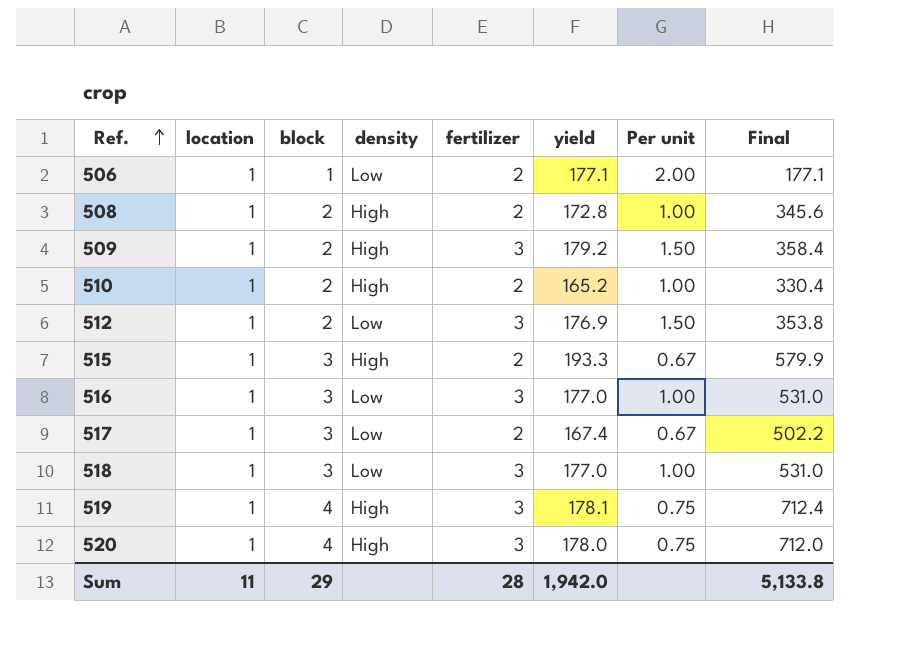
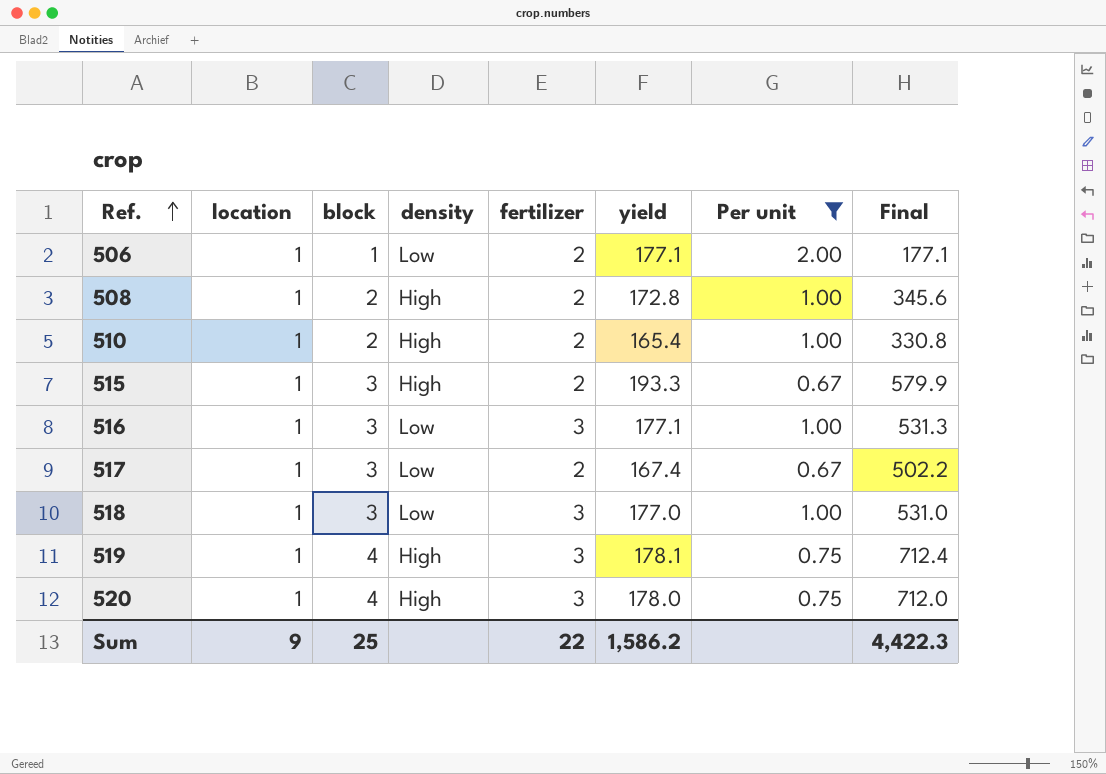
filter: none -> Per unit != 1.50
510 | yield: 165.2 -> 165.4
510 | Final: 330.4 -> 330.8
516 | yield: 177.0 -> 177.1
516 | Final: 531.0 -> 531.3
Sum | location: 11 -> 9
Sum | block: 29 -> 25
Sum | fertilizer: 28 -> 22
Sum | yield: 1,942.0 -> 1,586.2
Sum | Final: 5,133.8 -> 4,422.3

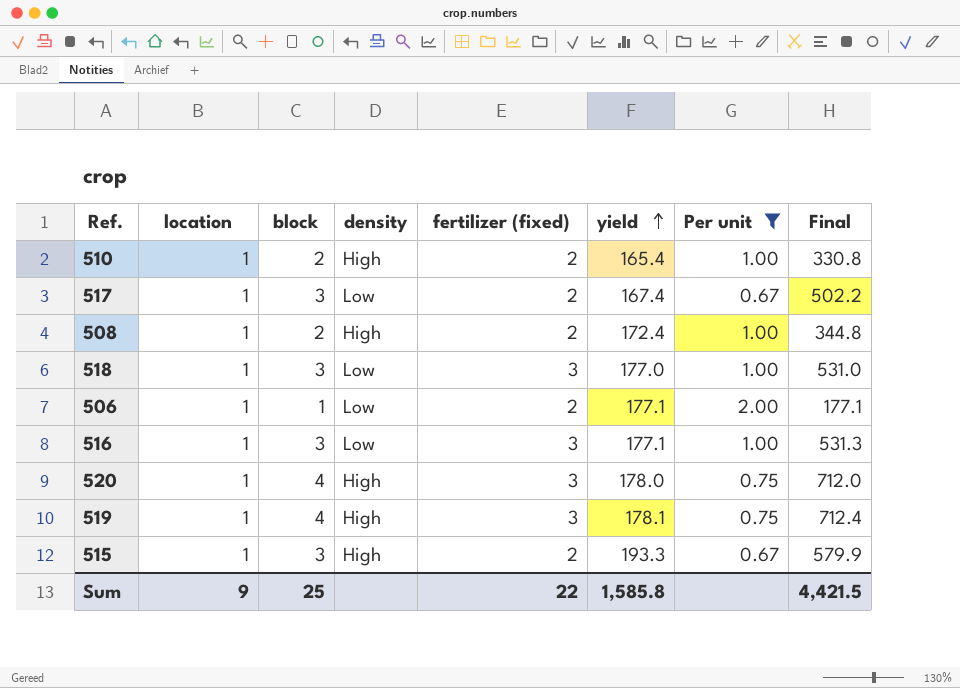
row order: Ref. ascending -> yield ascending
column name: fertilizer -> fertilizer (fixed)
508 | yield: 172.8 -> 172.4
508 | Final: 345.6 -> 344.8
Sum | yield: 1,586.2 -> 1,585.8
Sum | Final: 4,422.3 -> 4,421.5

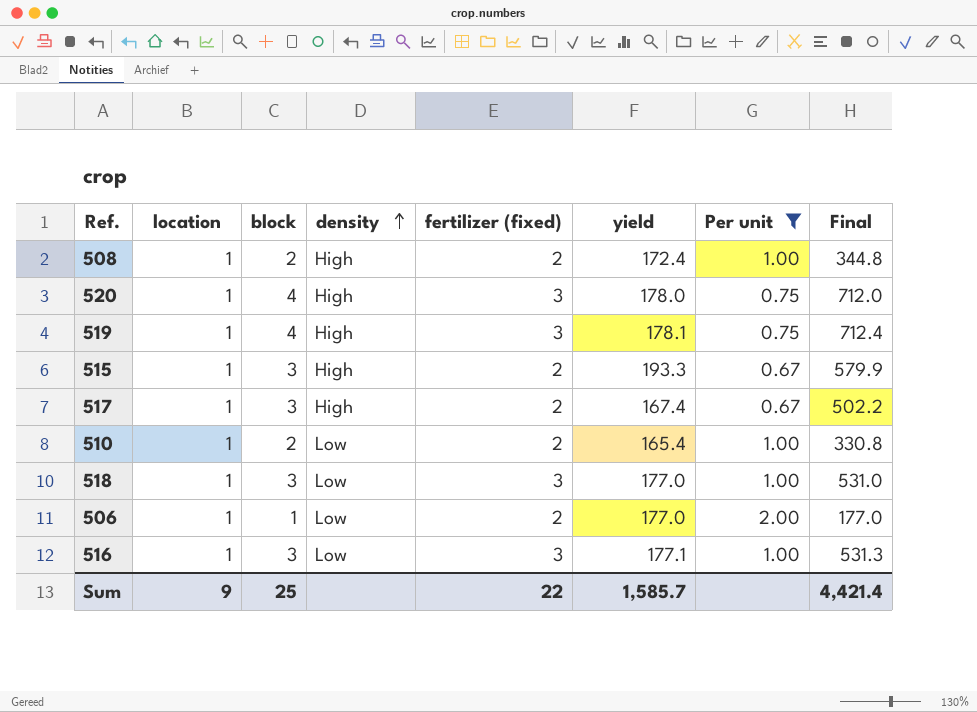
row order: yield ascending -> density ascending
517 | density: Low -> High
510 | density: High -> Low
506 | yield: 177.1 -> 177.0
506 | Final: 177.1 -> 177.0
Sum | yield: 1,585.8 -> 1,585.7
Sum | Final: 4,421.5 -> 4,421.4

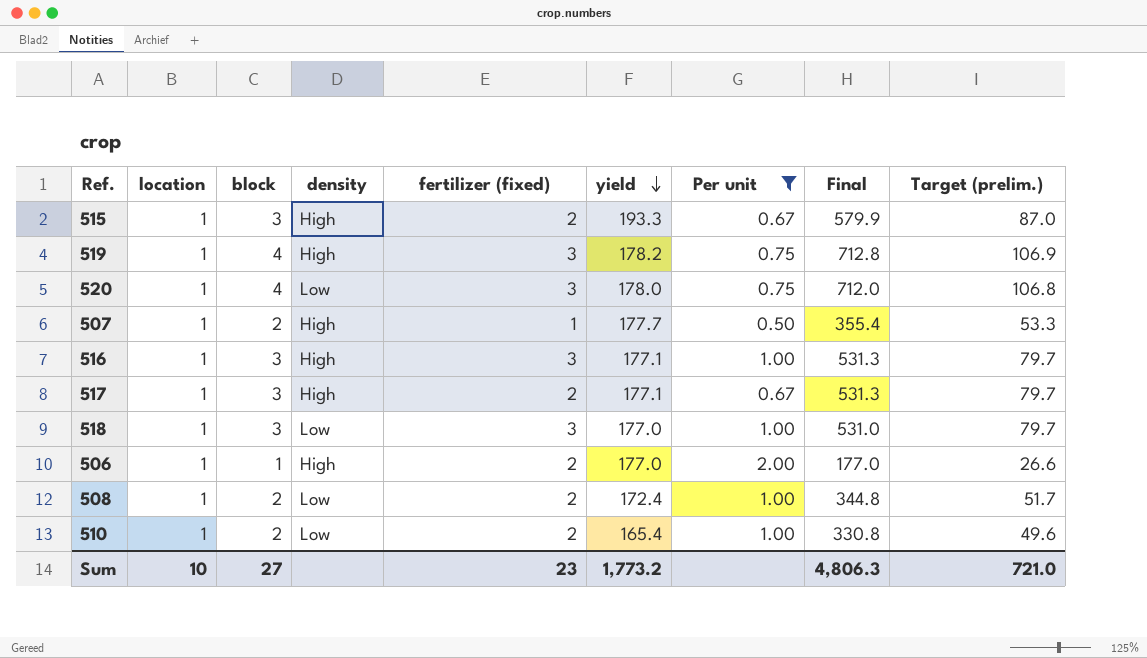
row order: density ascending -> yield descending
column Target (prelim.) | formula: none -> [Final] * 0.15
519 | yield: 178.1 -> 178.2
519 | Final: 712.4 -> 712.8
520 | density: High -> Low
row 507: none -> 1 | 2 | High | 1 | 177.7 | 0.50 | 355.4 | 53.3
516 | density: Low -> High
517 | yield: 167.4 -> 177.1
517 | Final: 502.2 -> 531.3
506 | density: Low -> High
508 | density: High -> Low
Sum | location: 9 -> 10
Sum | block: 25 -> 27
Sum | fertilizer (fixed): 22 -> 23
Sum | yield: 1,585.7 -> 1,773.2
Sum | Final: 4,421.4 -> 4,806.3

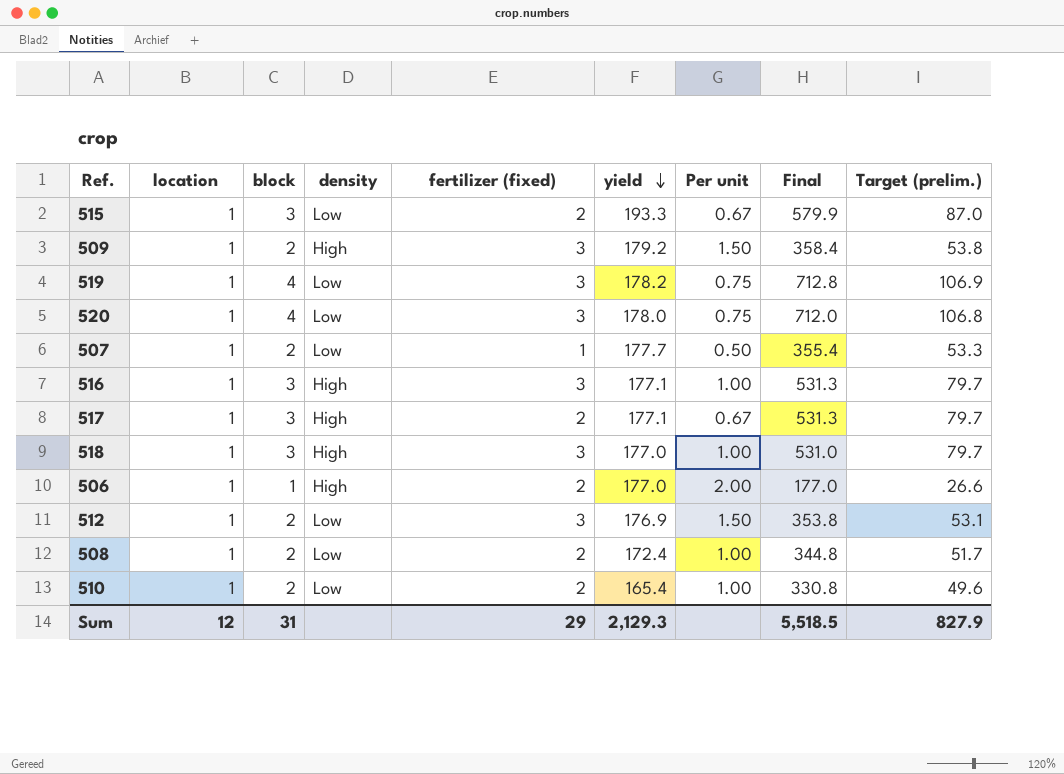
filter: Per unit != 1.50 -> none
515 | density: High -> Low
519 | density: High -> Low
507 | density: High -> Low
518 | density: Low -> High
Sum | location: 10 -> 12
Sum | block: 27 -> 31
Sum | fertilizer (fixed): 23 -> 29
Sum | yield: 1,773.2 -> 2,129.3
Sum | Final: 4,806.3 -> 5,518.5
Sum | Target (prelim.): 721.0 -> 827.9

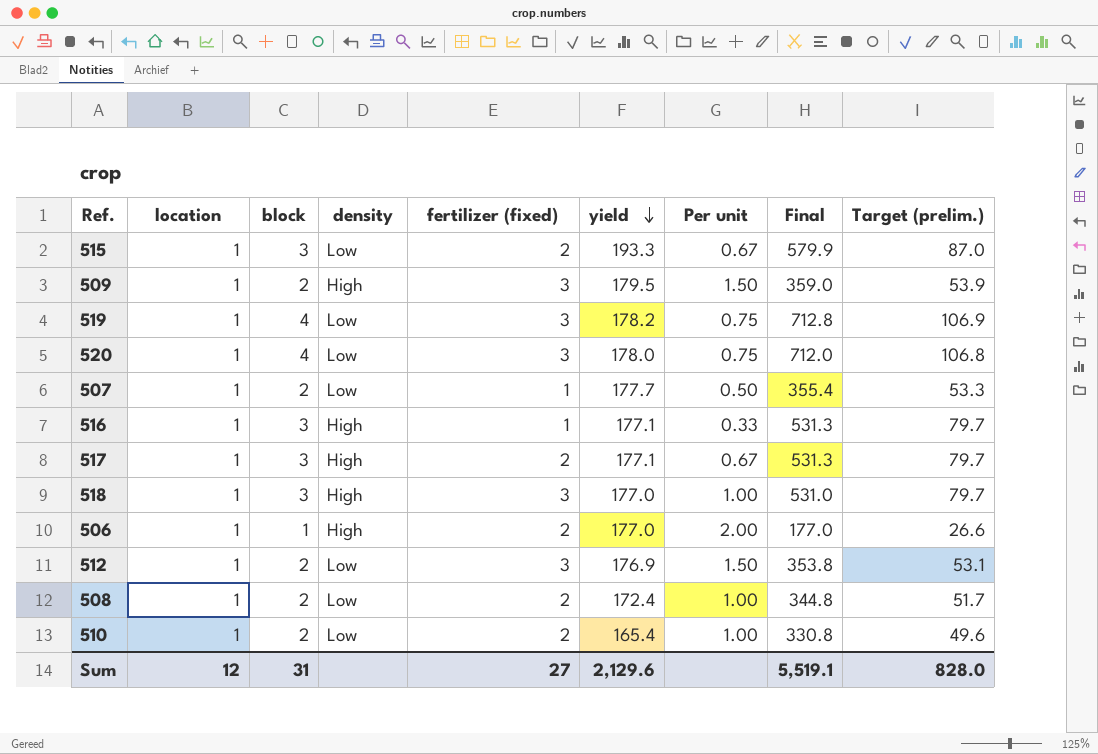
509 | yield: 179.2 -> 179.5
509 | Final: 358.4 -> 359.0
509 | Target (prelim.): 53.8 -> 53.9
516 | fertilizer (fixed): 3 -> 1
516 | Per unit: 1.00 -> 0.33
Sum | fertilizer (fixed): 29 -> 27
Sum | yield: 2,129.3 -> 2,129.6
Sum | Final: 5,518.5 -> 5,519.1
Sum | Target (prelim.): 827.9 -> 828.0

